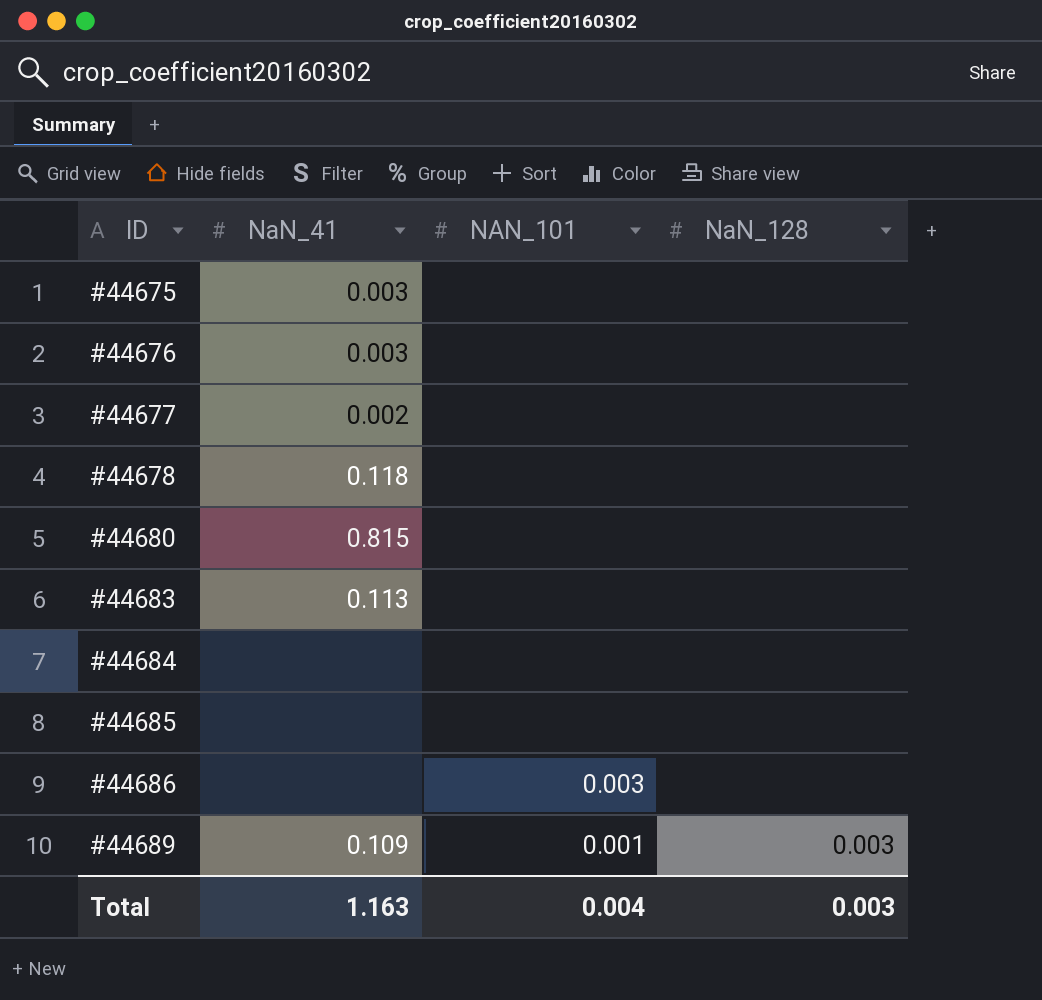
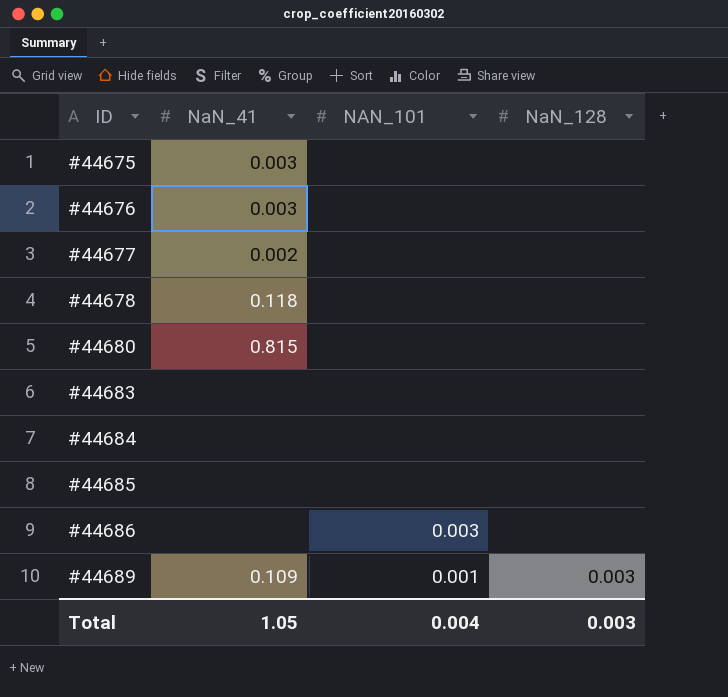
#44683 | NaN_41: 0.113 -> none
Total | NaN_41: 1.163 -> 1.05

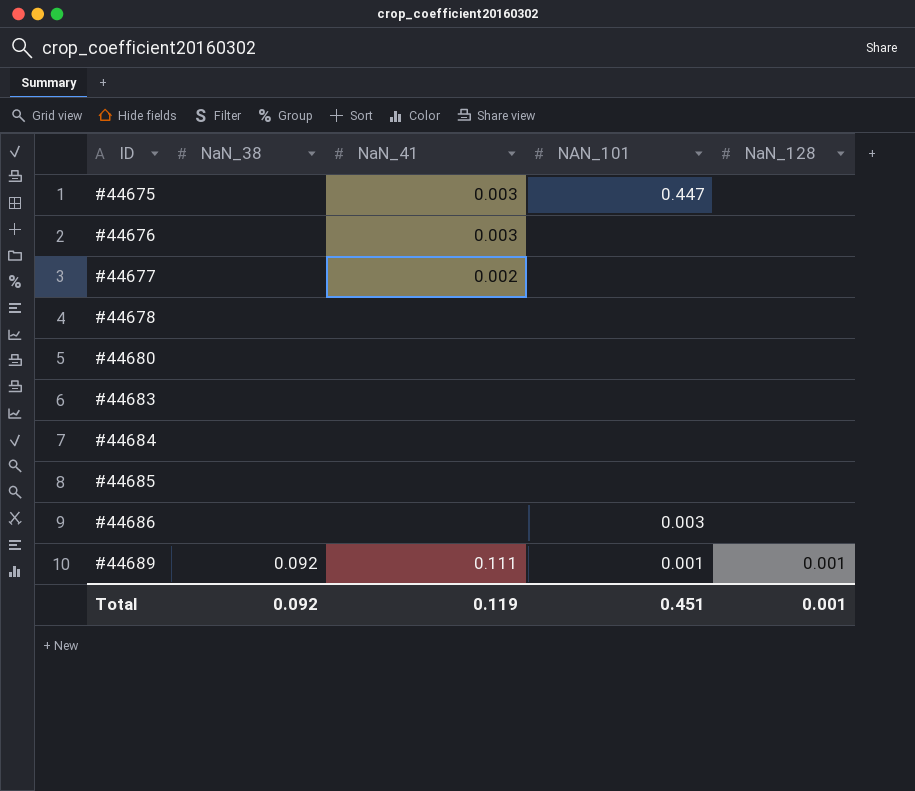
column NaN_38 | position: none -> 2
#44675 | NAN_101: none -> 0.447
#44678 | NaN_41: 0.118 -> none
#44680 | NaN_41: 0.815 -> none
#44689 | NaN_41: 0.109 -> 0.111
#44689 | NaN_128: 0.003 -> 0.001
Total | NaN_41: 1.05 -> 0.119
Total | NAN_101: 0.004 -> 0.451
Total | NaN_128: 0.003 -> 0.001

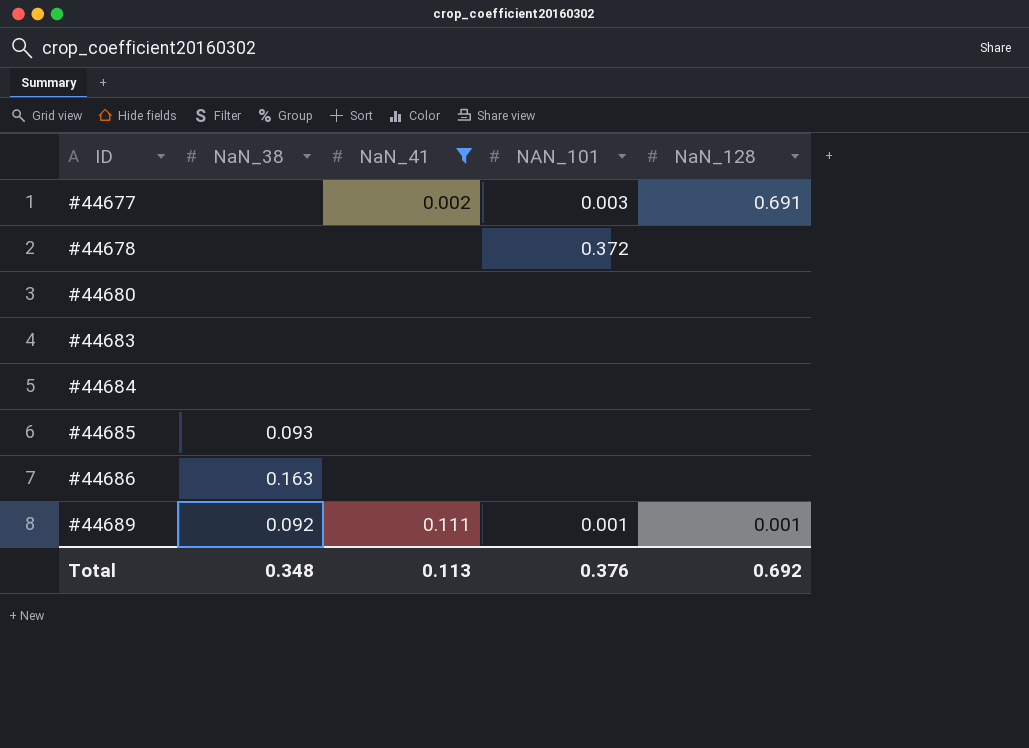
filter: none -> NaN_41 != 0.003
#44677 | NAN_101: none -> 0.003
#44677 | NaN_128: none -> 0.691
#44678 | NAN_101: none -> 0.372
#44685 | NaN_38: none -> 0.093
#44686 | NaN_38: none -> 0.163
#44686 | NAN_101: 0.003 -> none
Total | NaN_38: 0.092 -> 0.348
Total | NaN_41: 0.119 -> 0.113
Total | NAN_101: 0.451 -> 0.376
Total | NaN_128: 0.001 -> 0.692

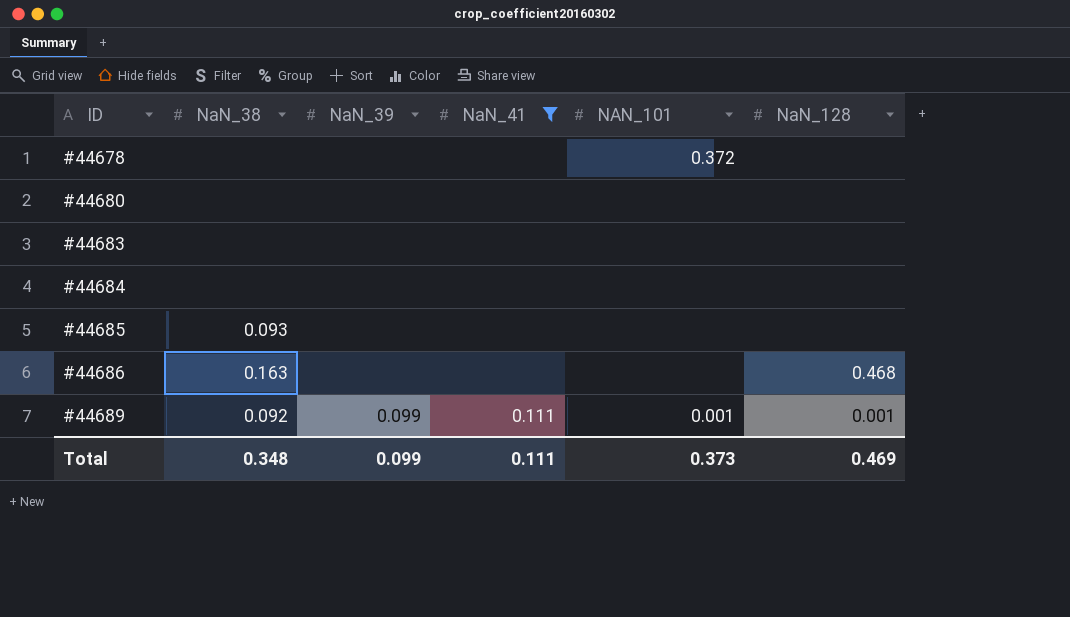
column NaN_39 | position: none -> 3
row #44677: none | 0.002 | 0.003 | 0.691 -> none
#44686 | NaN_128: none -> 0.468
Total | NaN_41: 0.113 -> 0.111
Total | NAN_101: 0.376 -> 0.373
Total | NaN_128: 0.692 -> 0.469

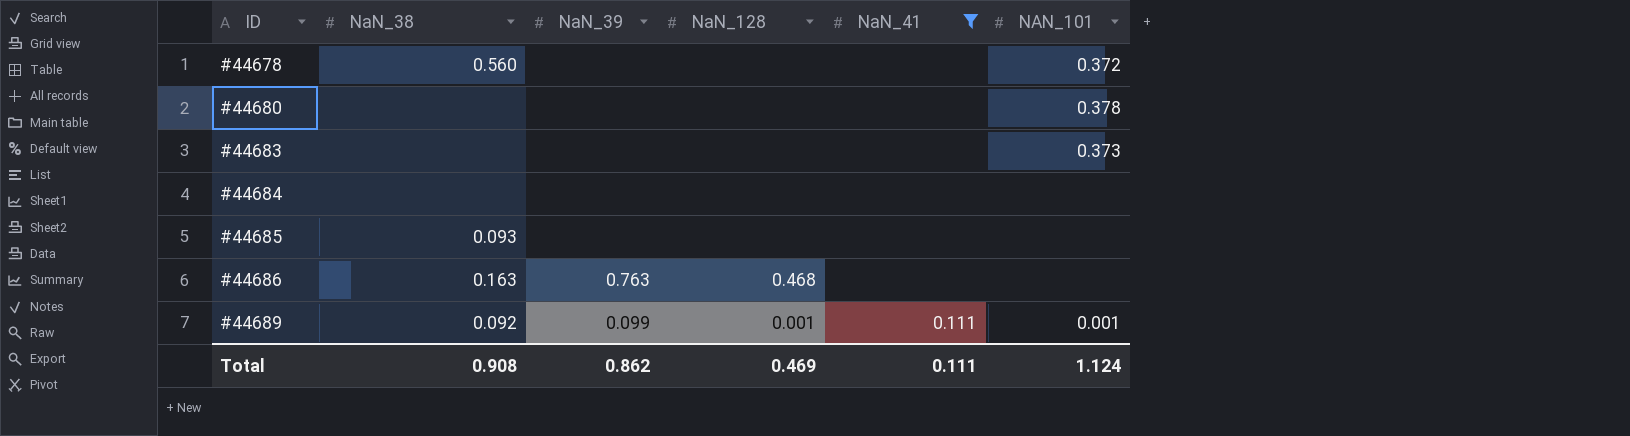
column NaN_128 | position: 6 -> 4
#44678 | NaN_38: none -> 0.560
#44680 | NAN_101: none -> 0.378
#44683 | NAN_101: none -> 0.373
#44686 | NaN_39: none -> 0.763
Total | NaN_38: 0.348 -> 0.908
Total | NaN_39: 0.099 -> 0.862
Total | NAN_101: 0.373 -> 1.124

